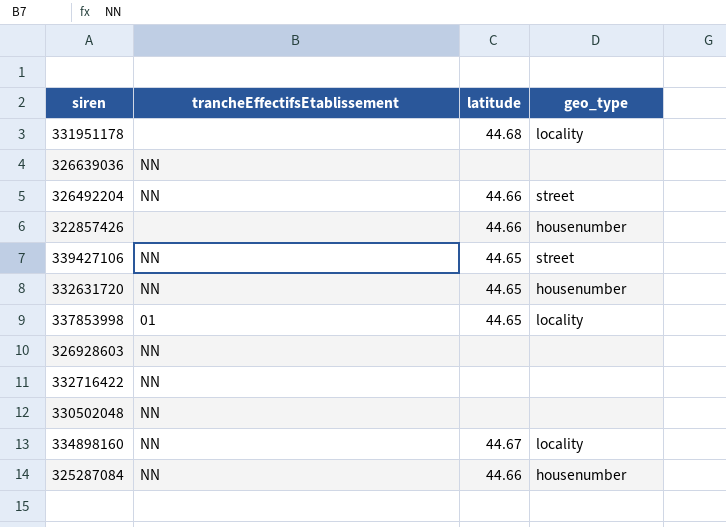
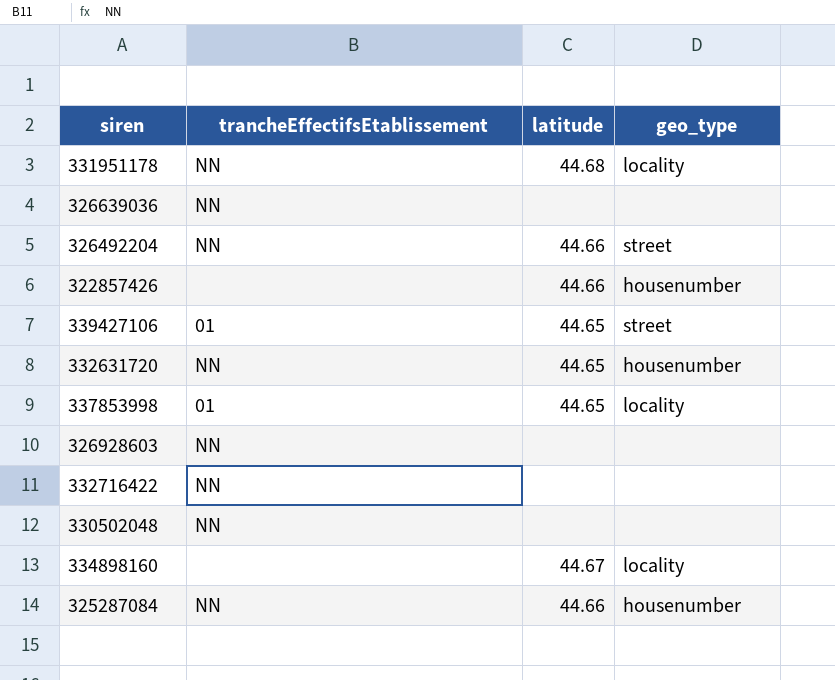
331951178 | trancheEffectifsEtablissement: none -> NN
339427106 | trancheEffectifsEtablissement: NN -> 01
334898160 | trancheEffectifsEtablissement: NN -> none

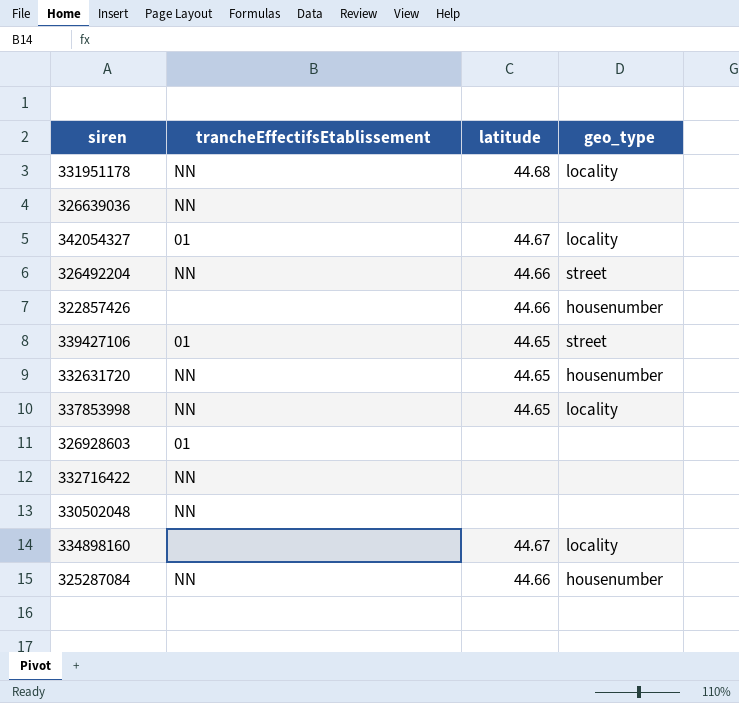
row 342054327: none -> 01 | 44.67 | locality
337853998 | trancheEffectifsEtablissement: 01 -> NN
326928603 | trancheEffectifsEtablissement: NN -> 01

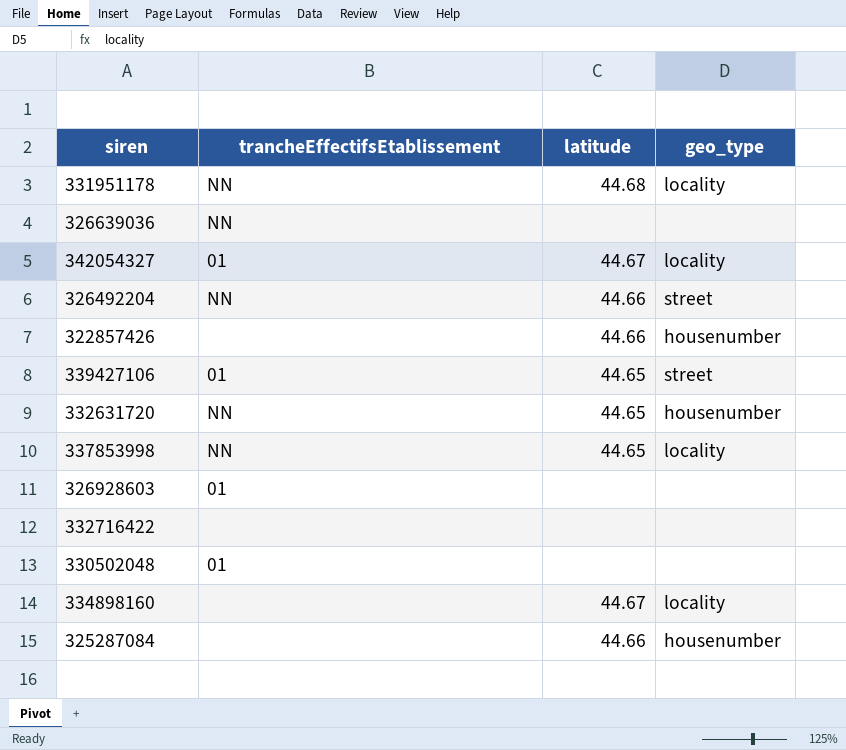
332716422 | trancheEffectifsEtablissement: NN -> none
330502048 | trancheEffectifsEtablissement: NN -> 01
325287084 | trancheEffectifsEtablissement: NN -> none

